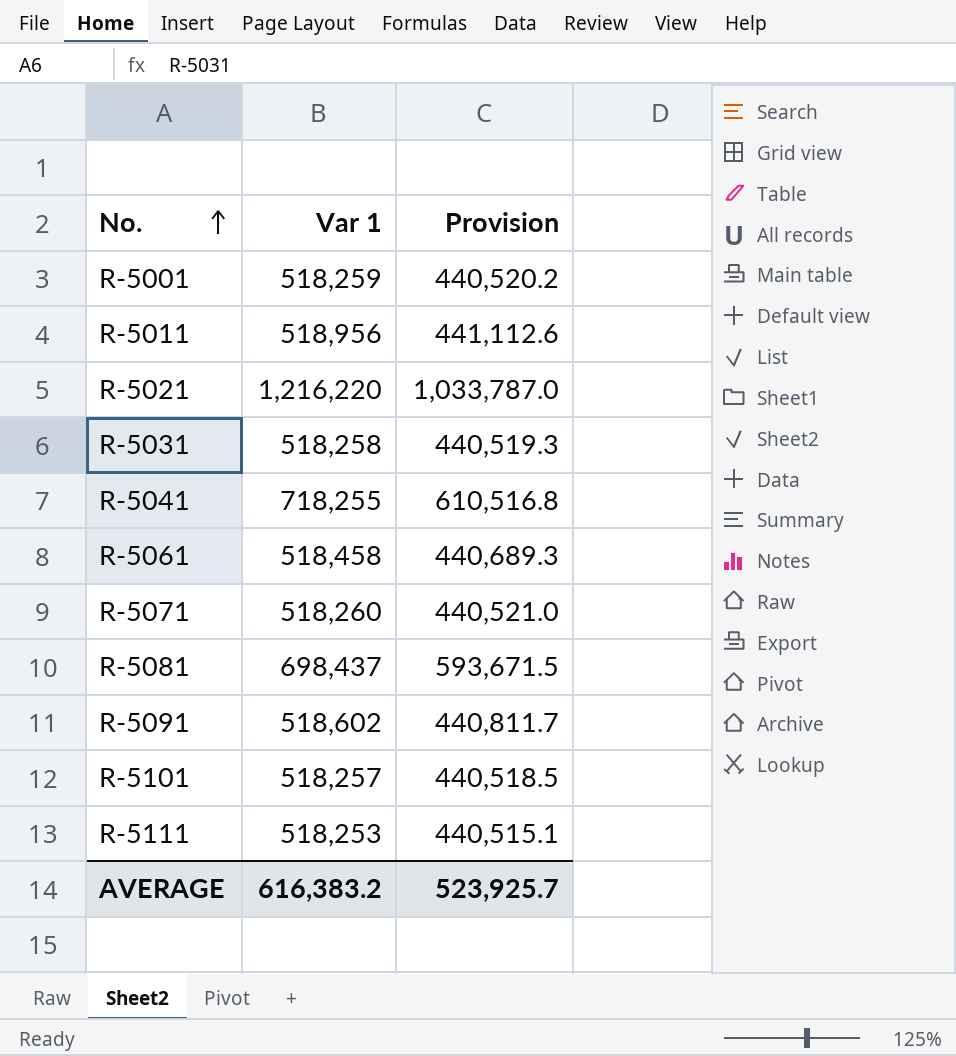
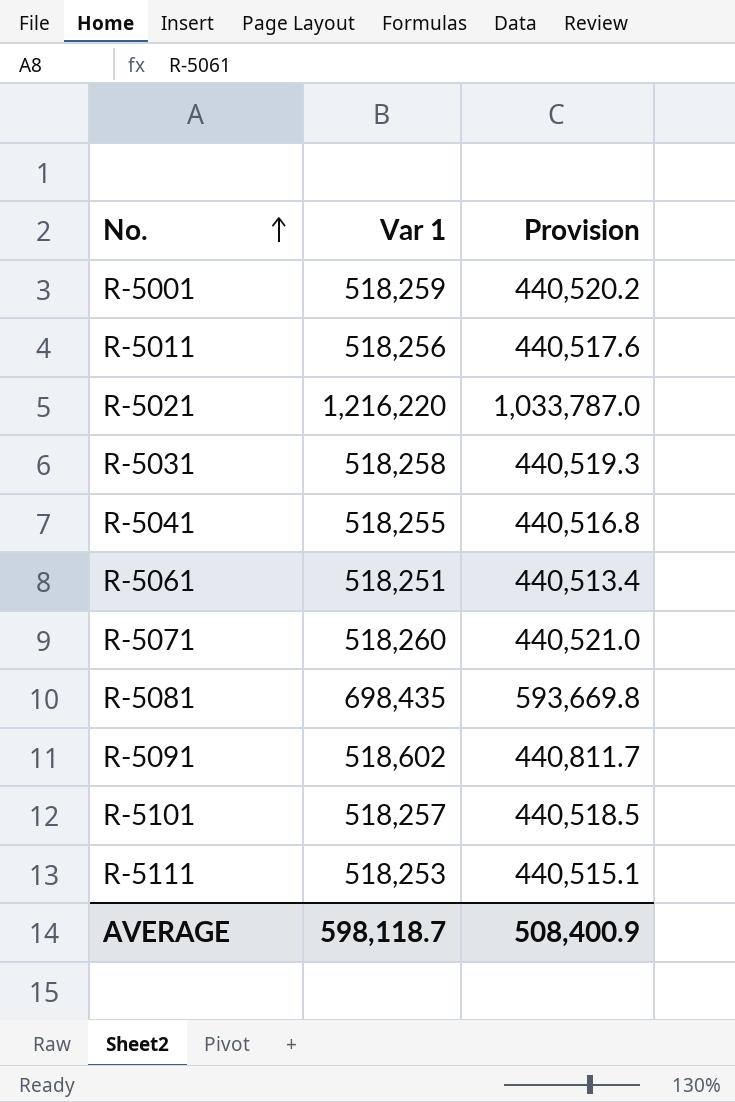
R-5011 | Var 1: 518,956 -> 518,256
R-5011 | Provision: 441,112.6 -> 440,517.6
R-5041 | Var 1: 718,255 -> 518,255
R-5041 | Provision: 610,516.8 -> 440,516.8
R-5061 | Var 1: 518,458 -> 518,251
R-5061 | Provision: 440,689.3 -> 440,513.4
R-5081 | Var 1: 698,437 -> 698,435
R-5081 | Provision: 593,671.5 -> 593,669.8
AVERAGE | Var 1: 616,383.2 -> 598,118.7
AVERAGE | Provision: 523,925.7 -> 508,400.9

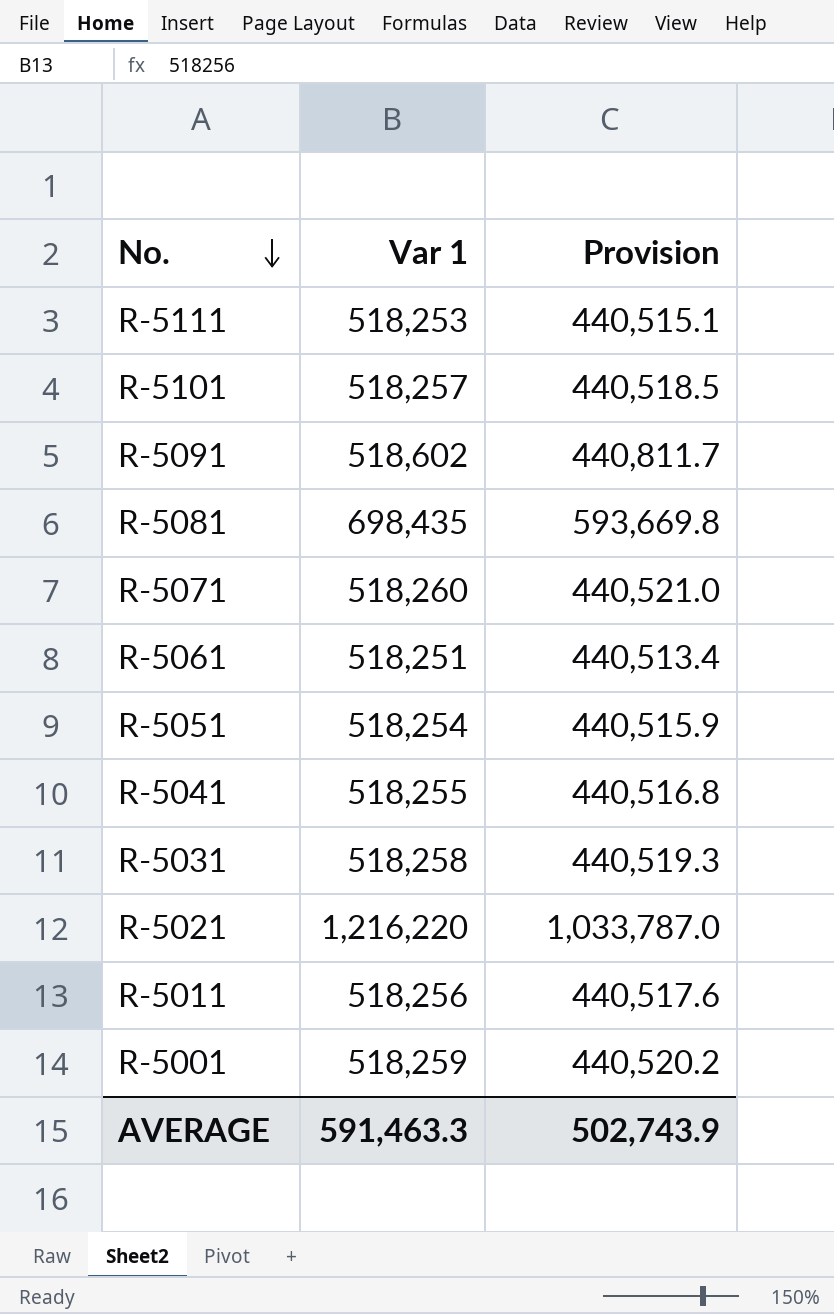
row order: No. ascending -> No. descending
row R-5051: none -> 518,254 | 440,515.9
AVERAGE | Var 1: 598,118.7 -> 591,463.3
AVERAGE | Provision: 508,400.9 -> 502,743.9

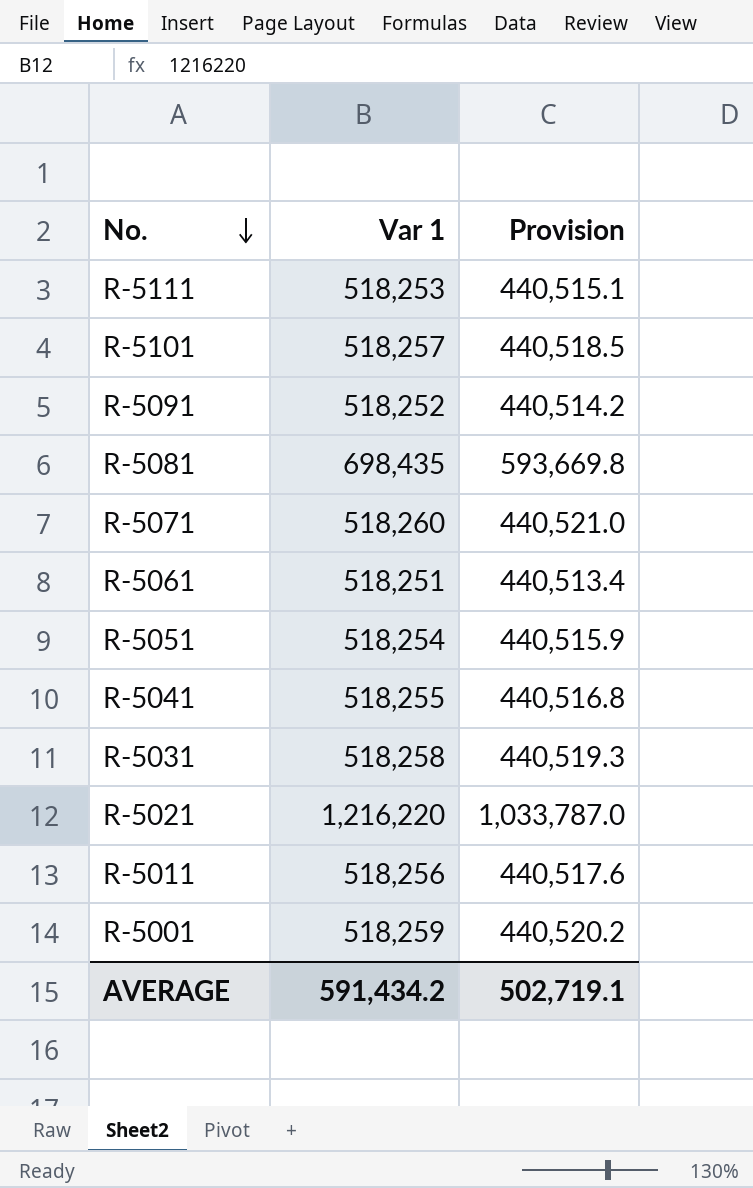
R-5091 | Var 1: 518,602 -> 518,252
R-5091 | Provision: 440,811.7 -> 440,514.2
AVERAGE | Var 1: 591,463.3 -> 591,434.2
AVERAGE | Provision: 502,743.9 -> 502,719.1

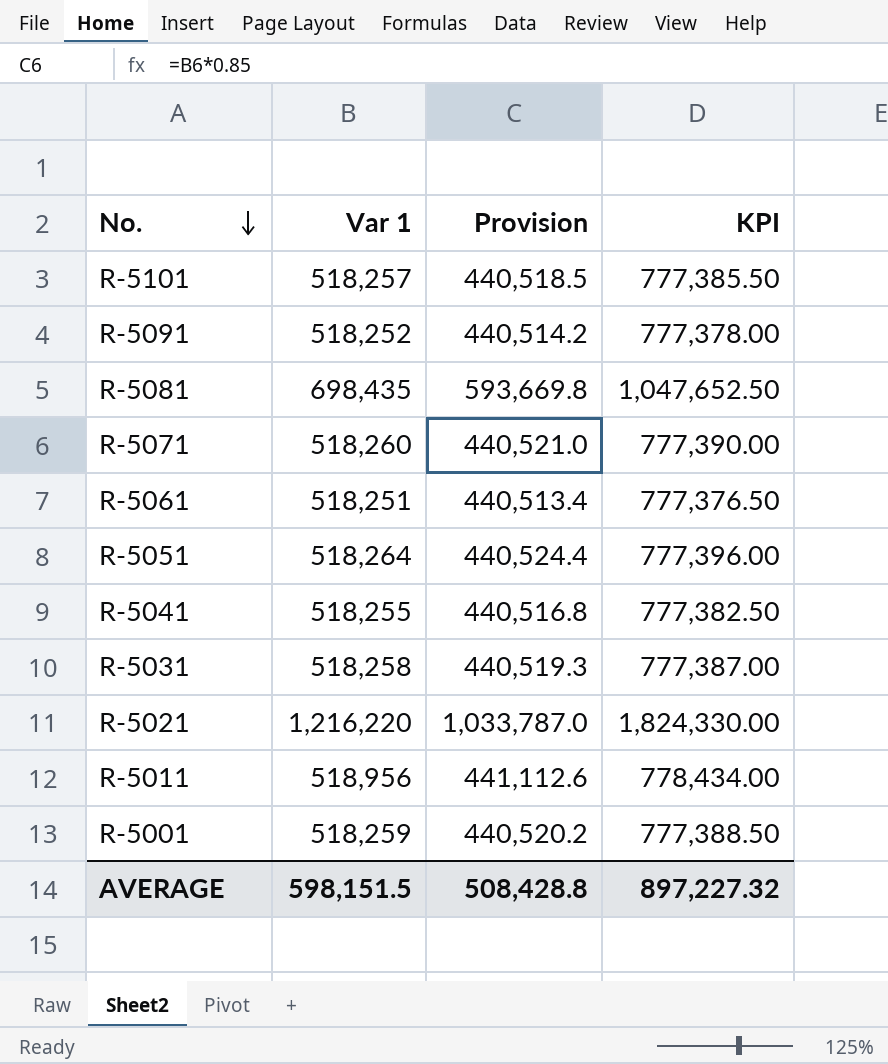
column KPI | formula: none -> [Var 1] * 1.5
row R-5111: 518,253 | 440,515.1 -> none
R-5051 | Var 1: 518,254 -> 518,264
R-5051 | Provision: 440,515.9 -> 440,524.4
R-5011 | Var 1: 518,256 -> 518,956
R-5011 | Provision: 440,517.6 -> 441,112.6
AVERAGE | Var 1: 591,434.2 -> 598,151.5
AVERAGE | Provision: 502,719.1 -> 508,428.8

